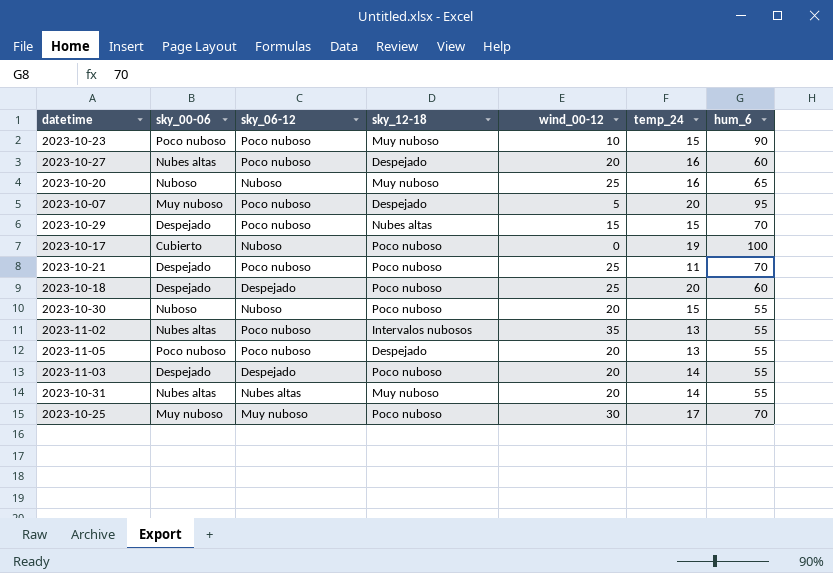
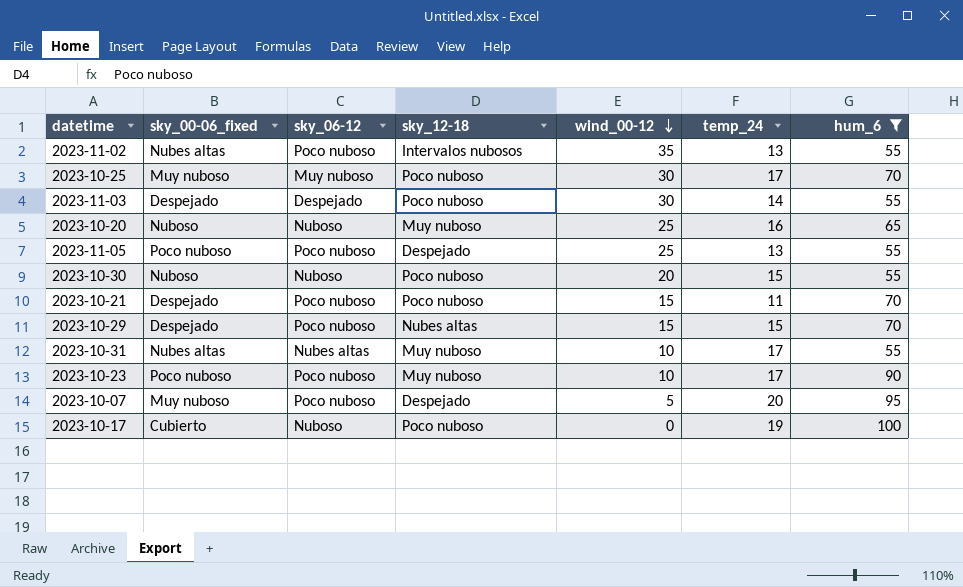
filter: none -> hum_6 != 60
row order: none -> wind_00-12 descending
column name: sky_00-06 -> sky_00-06_fixed
2023-11-03 | wind_00-12: 20 -> 30
2023-11-05 | wind_00-12: 20 -> 25
2023-10-21 | wind_00-12: 25 -> 15
2023-10-31 | wind_00-12: 20 -> 10
2023-10-31 | temp_24: 14 -> 17
2023-10-23 | temp_24: 15 -> 17

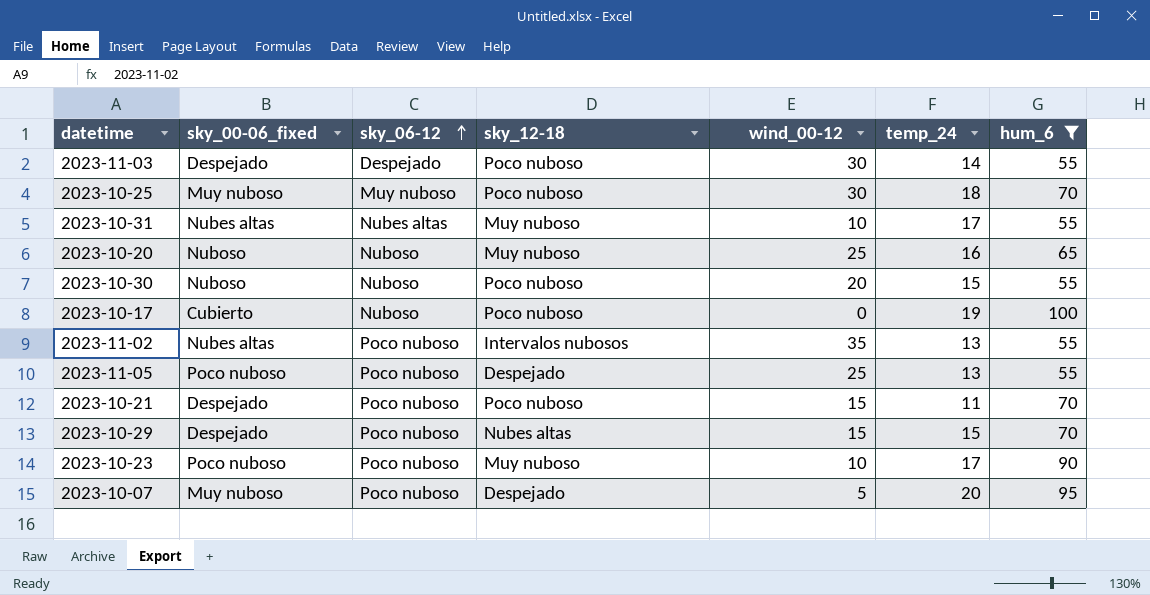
row order: wind_00-12 descending -> sky_06-12 ascending
2023-10-25 | temp_24: 17 -> 18

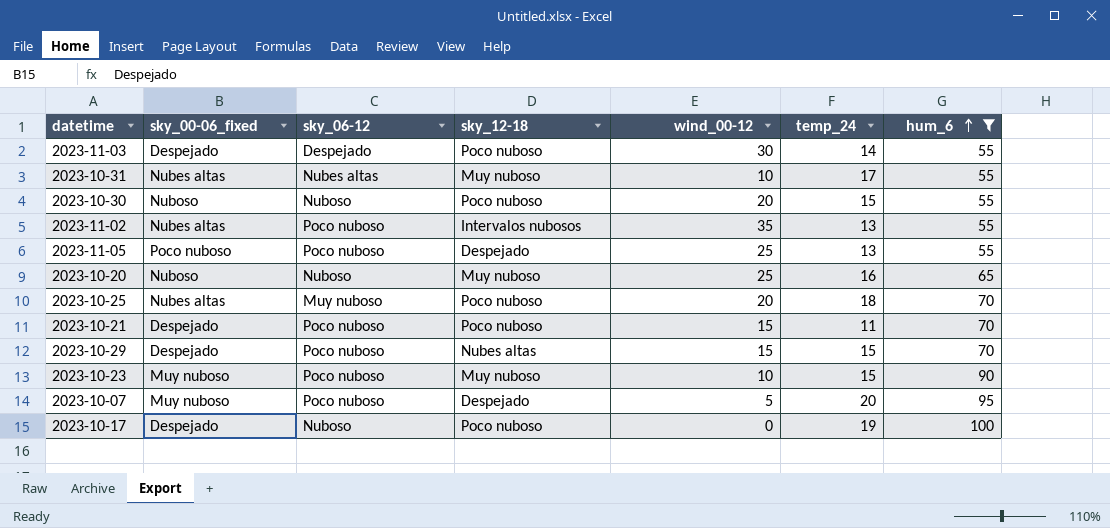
row order: sky_06-12 ascending -> hum_6 ascending
2023-10-25 | sky_00-06_fixed: Muy nuboso -> Nubes altas
2023-10-25 | wind_00-12: 30 -> 20
2023-10-23 | sky_00-06_fixed: Poco nuboso -> Muy nuboso
2023-10-23 | temp_24: 17 -> 15
2023-10-17 | sky_00-06_fixed: Cubierto -> Despejado

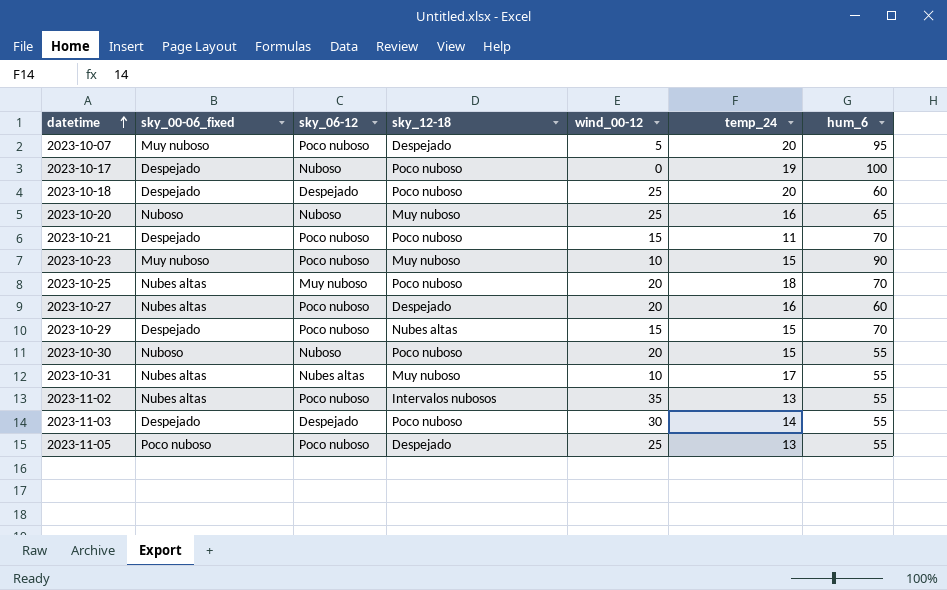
filter: hum_6 != 60 -> none
row order: hum_6 ascending -> datetime ascending

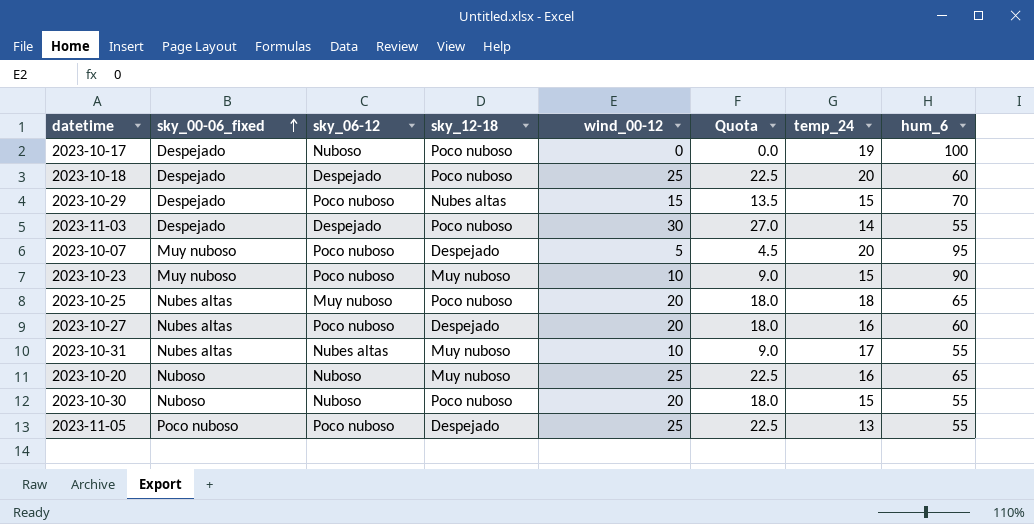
row order: datetime ascending -> sky_00-06_fixed ascending
column Quota | formula: none -> [wind_00-12] * 0.9
row 2023-10-21: Despejado | Poco nuboso | Poco nuboso | 15 | 11 | 70 -> none
row 2023-11-02: Nubes altas | Poco nuboso | Intervalos nubosos | 35 | 13 | 55 -> none
2023-10-25 | hum_6: 70 -> 65

